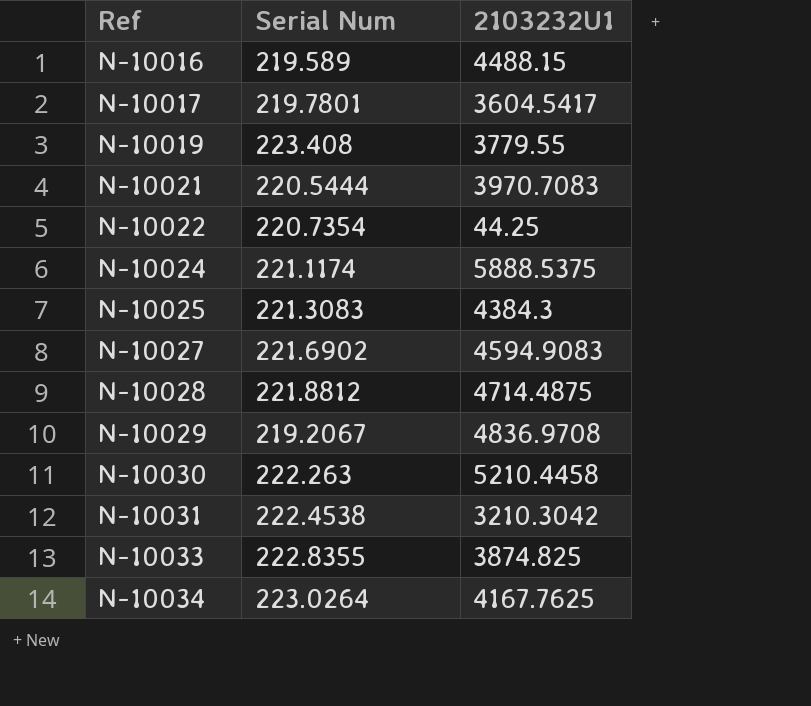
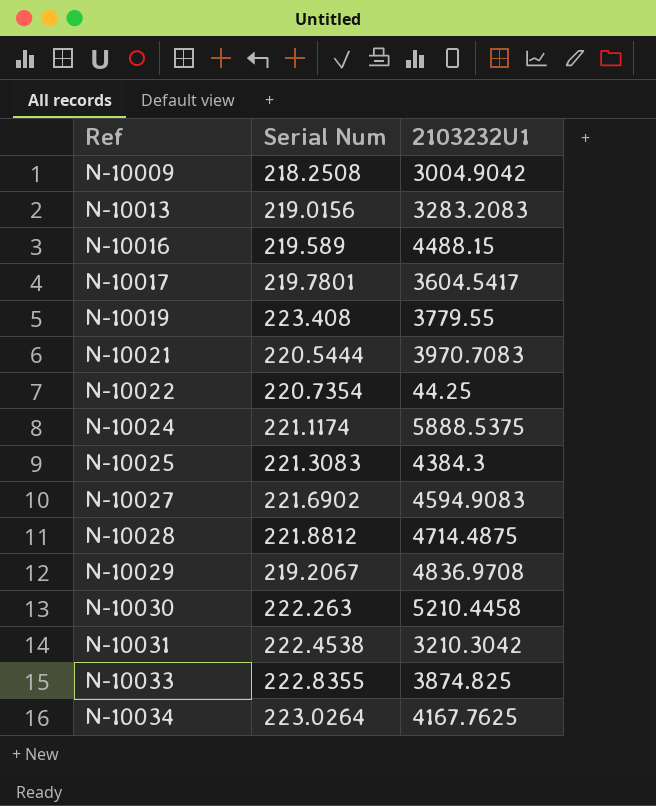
row N-10009: none -> 218.2508 | 3004.9042
row N-10013: none -> 219.0156 | 3283.2083

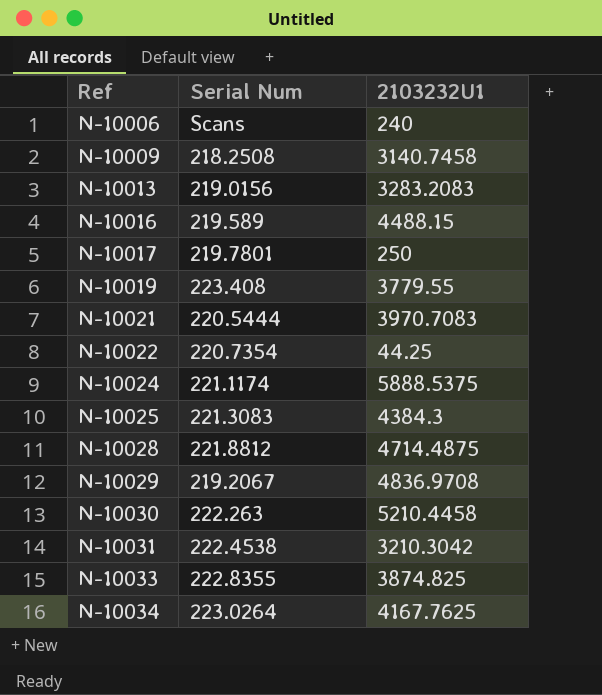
row N-10027: 221.6902 | 4594.9083 -> none
row N-10006: none -> Scans | 240
N-10009 | 2103232U1: 3004.9042 -> 3140.7458
N-10017 | 2103232U1: 3604.5417 -> 250

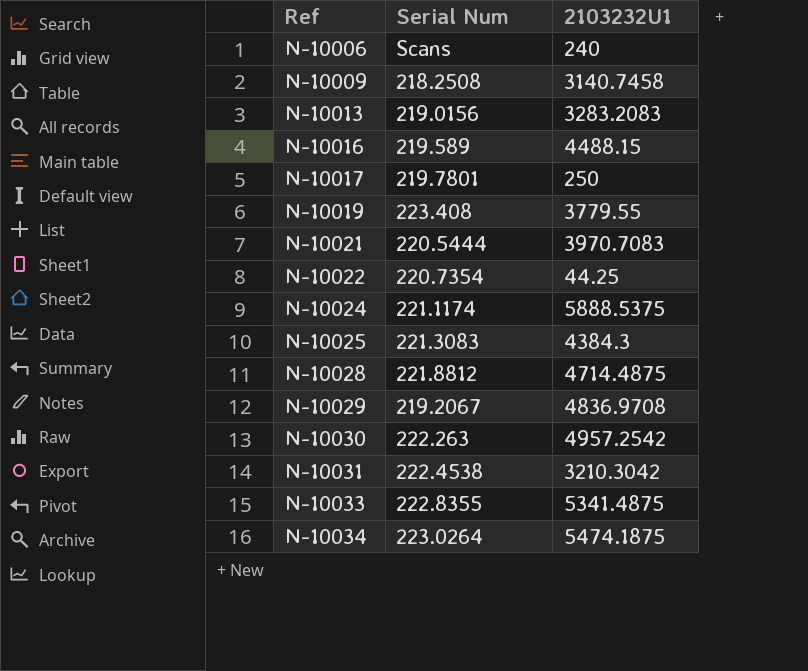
N-10030 | 2103232U1: 5210.4458 -> 4957.2542
N-10033 | 2103232U1: 3874.825 -> 5341.4875
N-10034 | 2103232U1: 4167.7625 -> 5474.1875

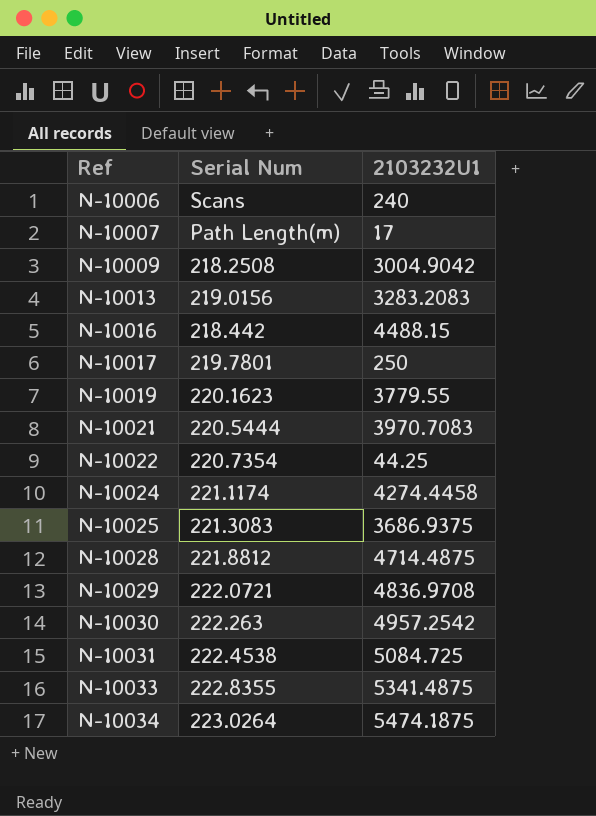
row N-10007: none -> Path Length(m) | 17
N-10009 | 2103232U1: 3140.7458 -> 3004.9042
N-10016 | Serial Num: 219.589 -> 218.442
N-10019 | Serial Num: 223.408 -> 220.1623
N-10024 | 2103232U1: 5888.5375 -> 4274.4458
N-10025 | 2103232U1: 4384.3 -> 3686.9375
N-10029 | Serial Num: 219.2067 -> 222.0721
N-10031 | 2103232U1: 3210.3042 -> 5084.725

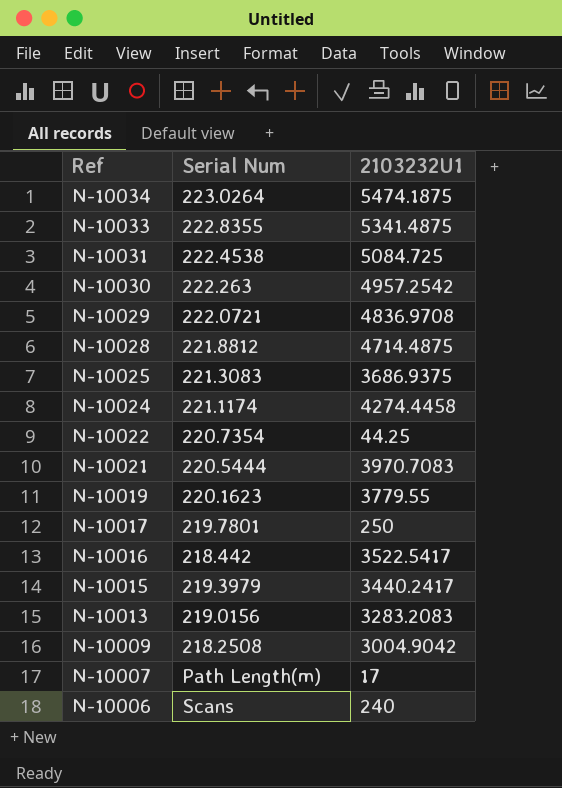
row order: Ref ascending -> Ref descending
N-10016 | 2103232U1: 4488.15 -> 3522.5417
row N-10015: none -> 219.3979 | 3440.2417

